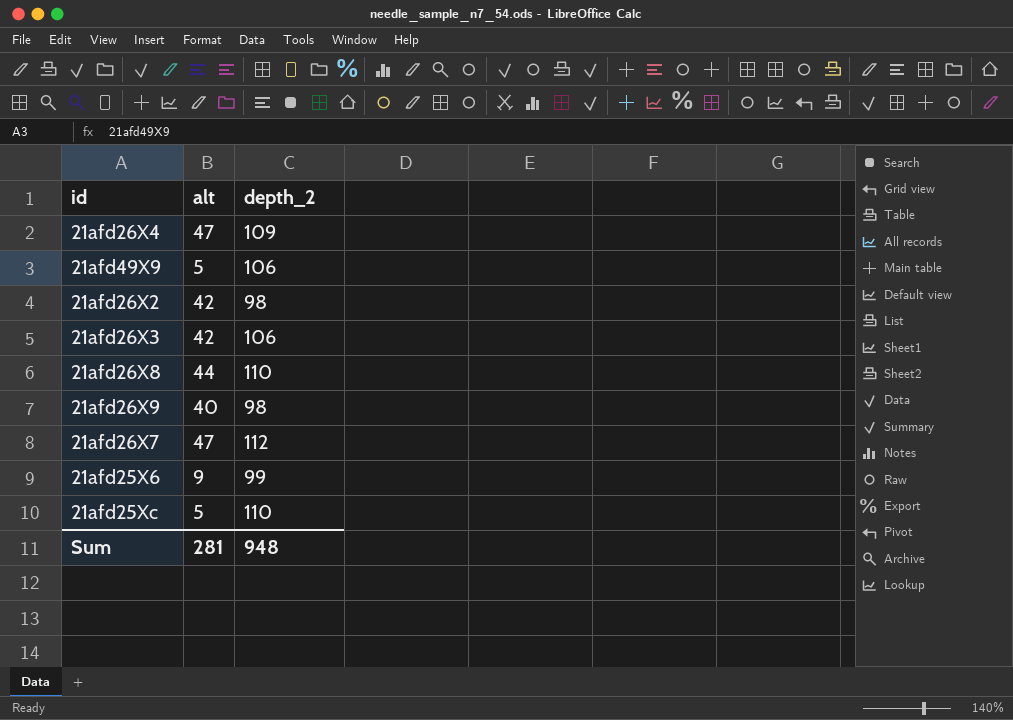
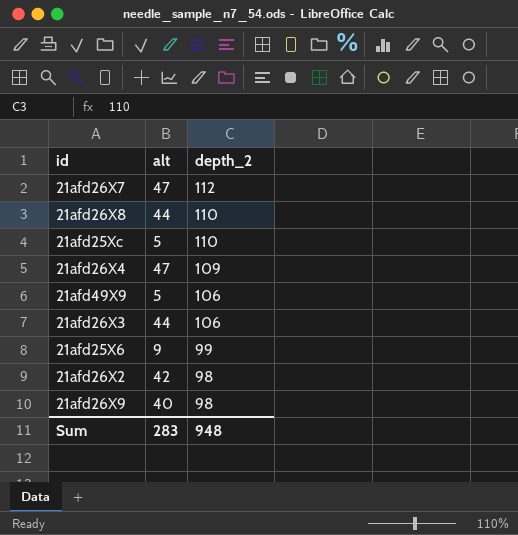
row order: none -> depth_2 descending
21afd26X3 | alt: 42 -> 44
Sum | alt: 281 -> 283

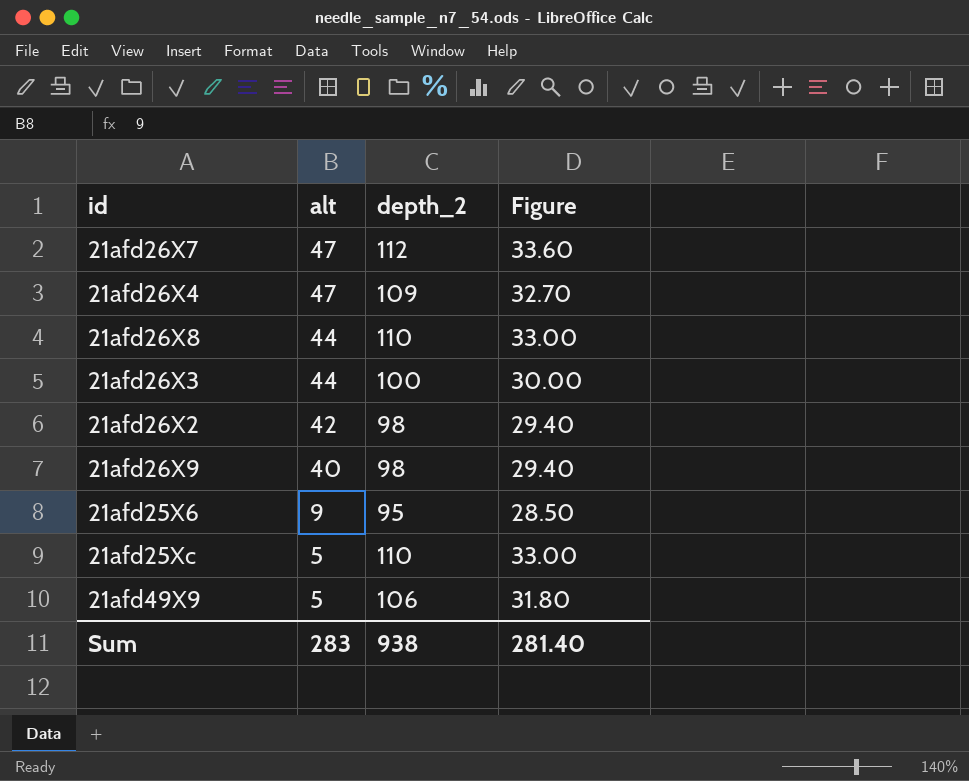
row order: depth_2 descending -> alt descending
column Figure | formula: none -> [depth_2] * 0.3
21afd26X3 | depth_2: 106 -> 100
21afd25X6 | depth_2: 99 -> 95
Sum | depth_2: 948 -> 938

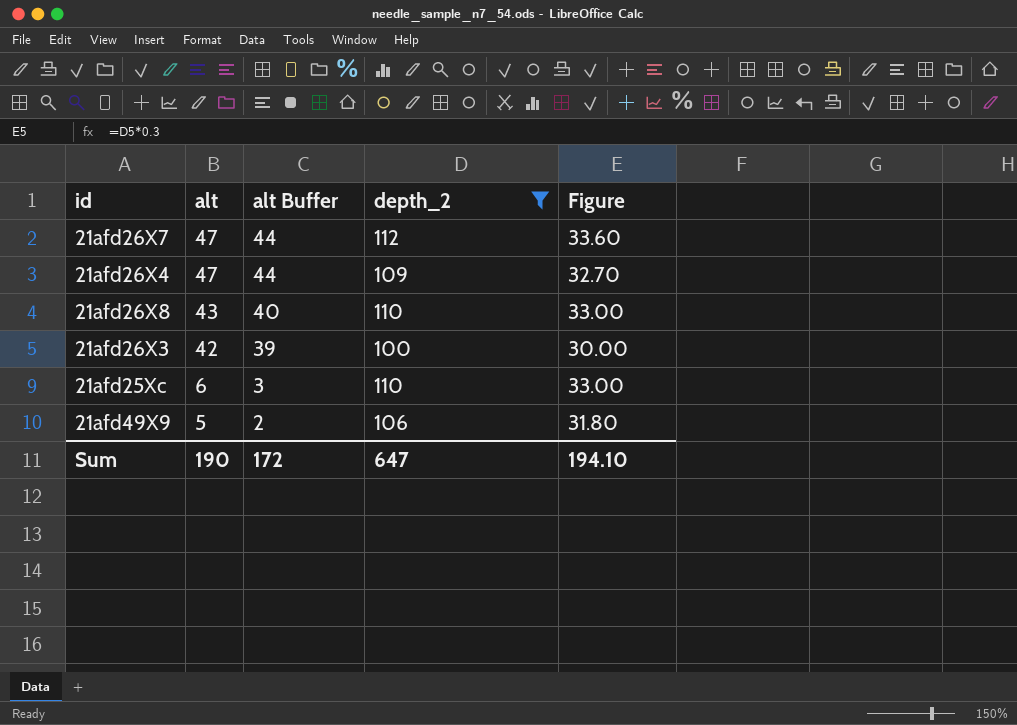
filter: none -> depth_2 >= 100
column alt Buffer | formula: none -> [alt] - 3
21afd26X8 | alt: 44 -> 43
21afd26X3 | alt: 44 -> 42
21afd25Xc | alt: 5 -> 6
Sum | alt: 283 -> 190
Sum | depth_2: 938 -> 647
Sum | Figure: 281.40 -> 194.10

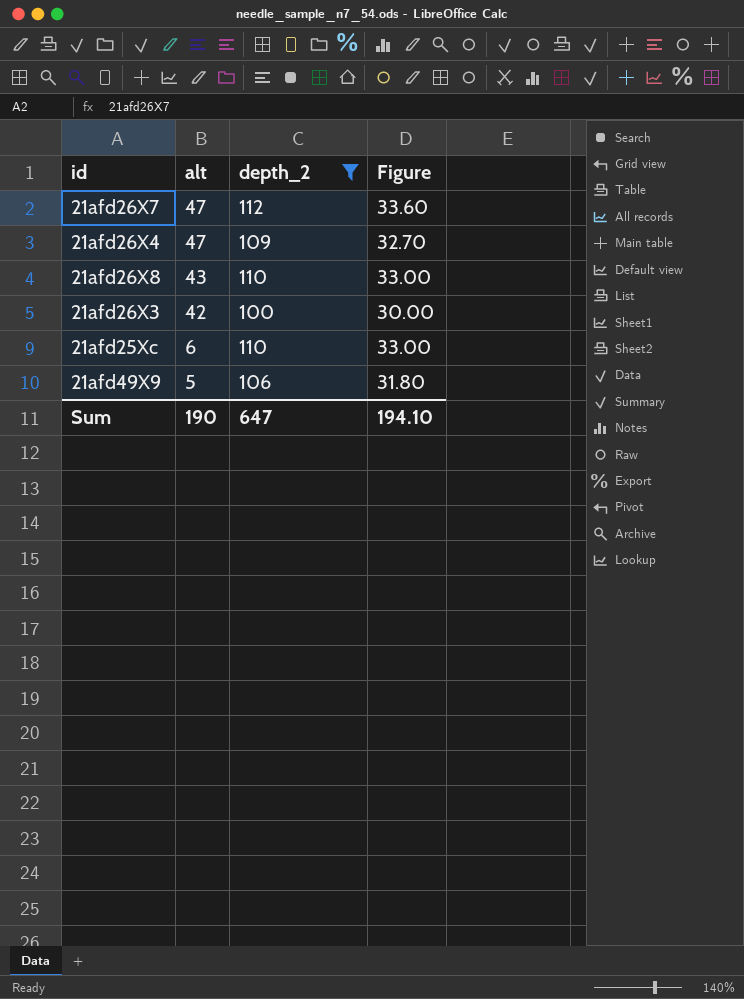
column alt Buffer | formula: [alt] - 3 -> none

